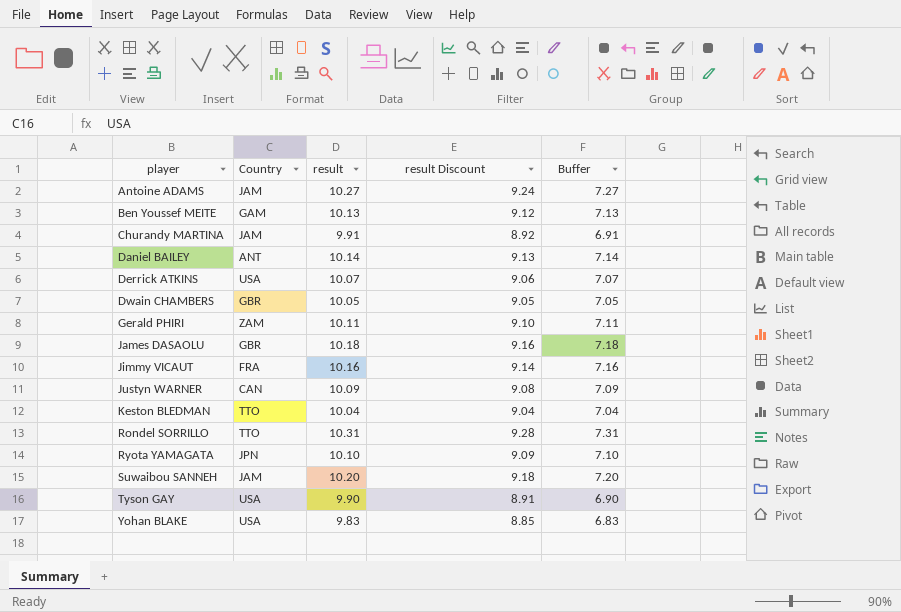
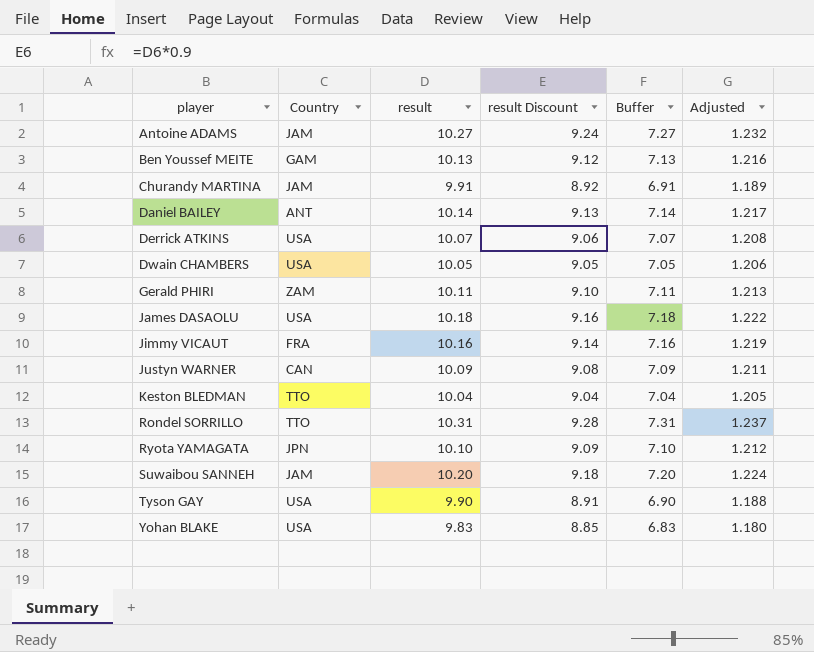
column Adjusted | formula: none -> [result] * 0.12
Dwain CHAMBERS | Country: GBR -> USA
James DASAOLU | Country: GBR -> USA

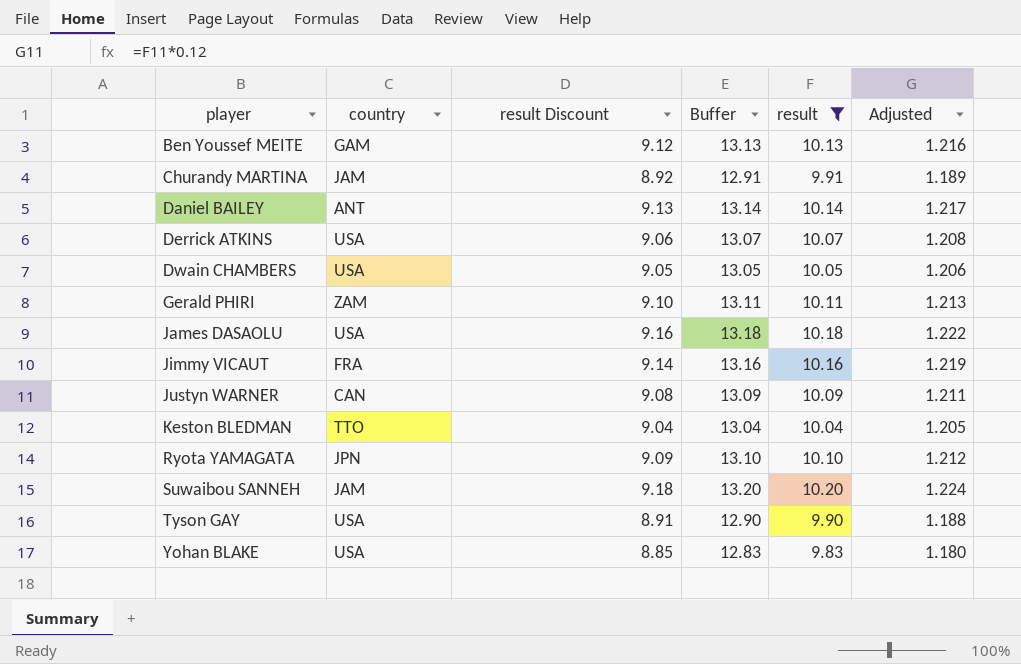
filter: none -> result <= 10.20
column name: Country -> country
column Buffer | formula: [result] - 3 -> [result] + 3
column result | position: 3 -> 5

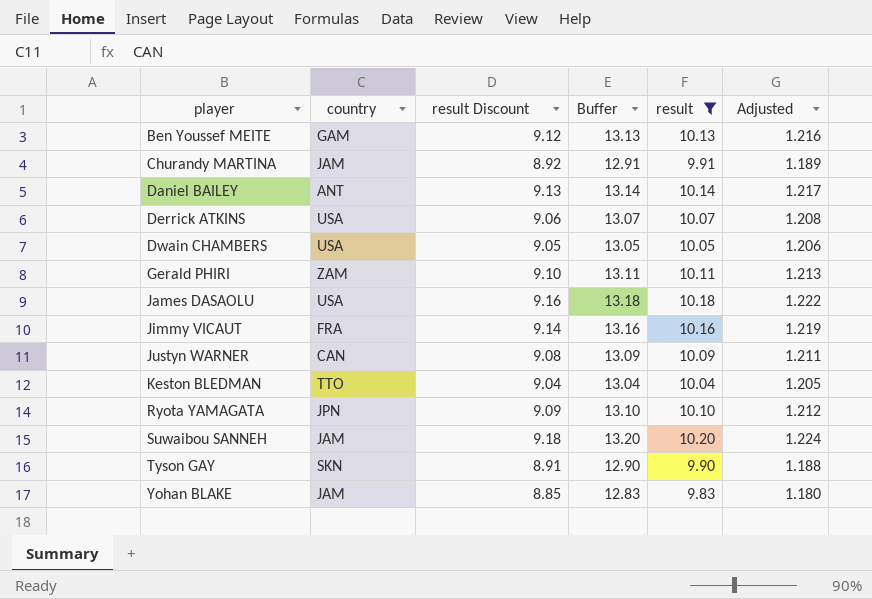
Tyson GAY | country: USA -> SKN
Yohan BLAKE | country: USA -> JAM

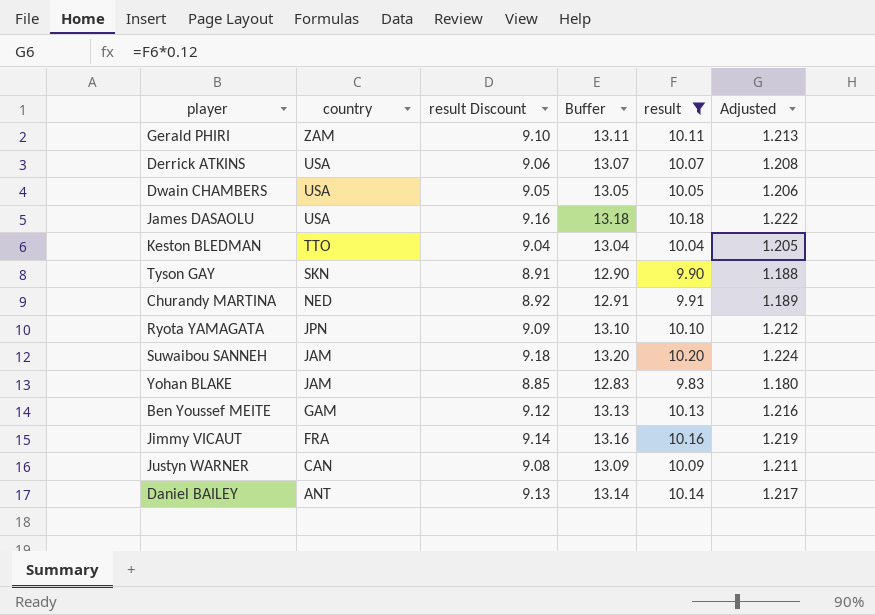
row order: player ascending -> country descending
Churandy MARTINA | country: JAM -> NED

